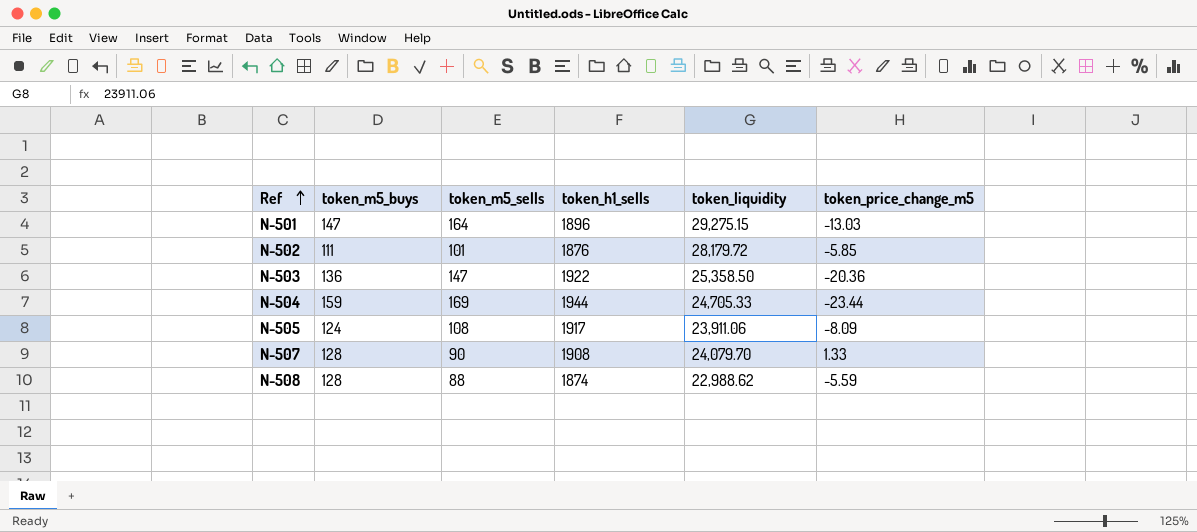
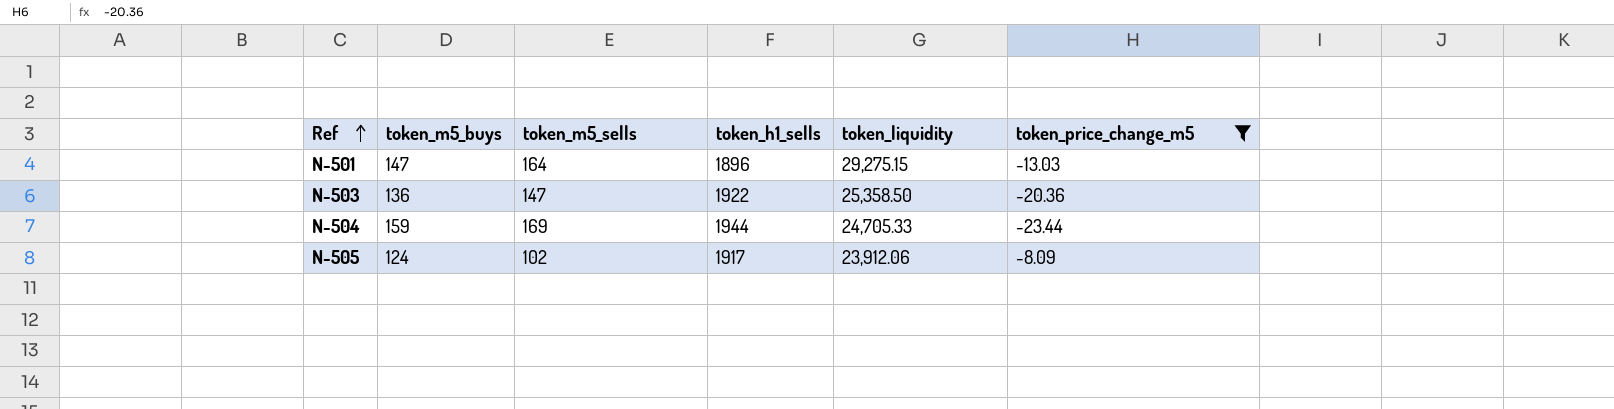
filter: none -> token_price_change_m5 <= -8.09
N-505 | token_m5_sells: 108 -> 102
N-505 | token_liquidity: 23,911.06 -> 23,912.06

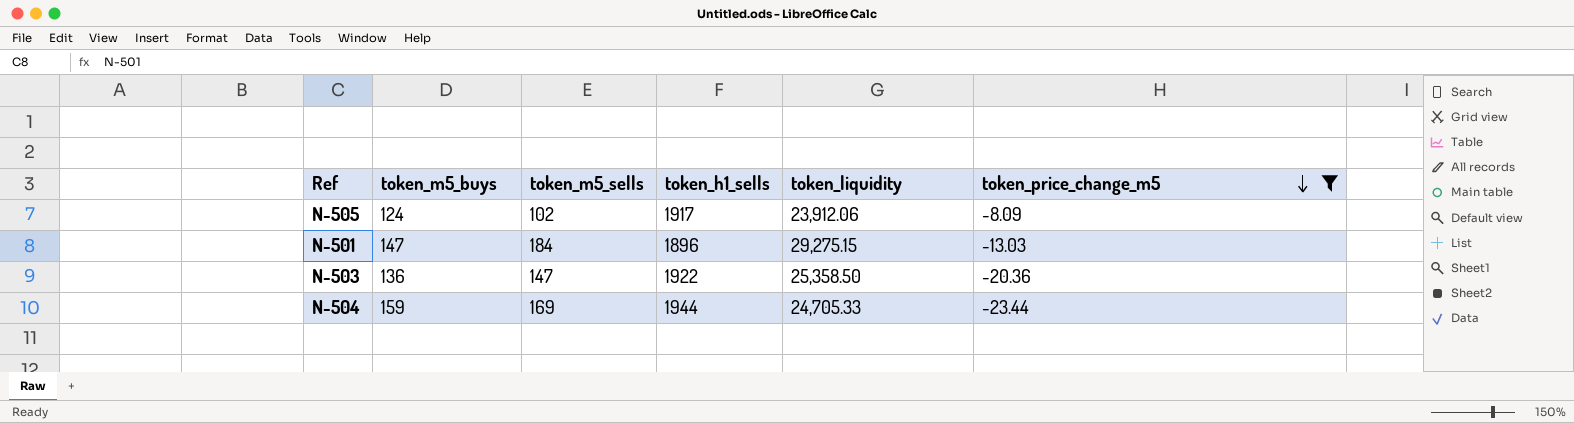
row order: Ref ascending -> token_price_change_m5 descending
N-501 | token_m5_sells: 164 -> 184

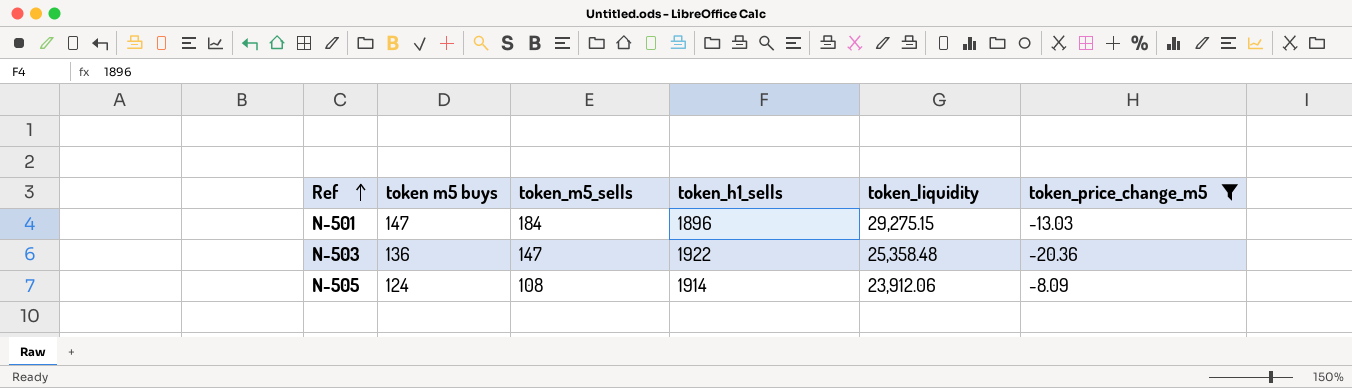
row order: token_price_change_m5 descending -> Ref ascending
column name: token_m5_buys -> token m5 buys
row N-504: 159 | 169 | 1944 | 24,705.33 | -23.44 -> none
N-503 | token_liquidity: 25,358.50 -> 25,358.48
N-505 | token_m5_sells: 102 -> 108
N-505 | token_h1_sells: 1917 -> 1914

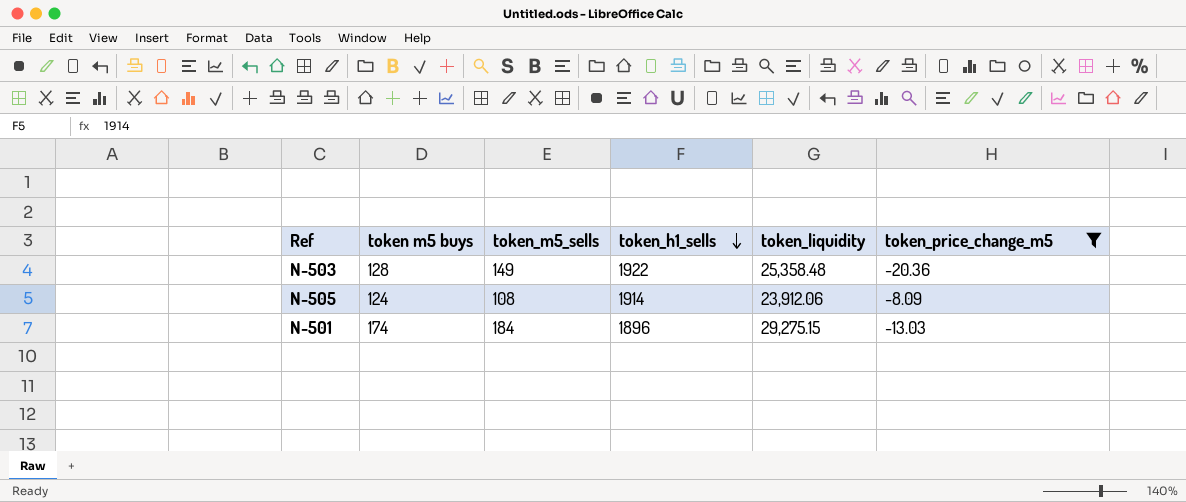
row order: Ref ascending -> token_h1_sells descending
N-503 | token m5 buys: 136 -> 128
N-503 | token_m5_sells: 147 -> 149
N-501 | token m5 buys: 147 -> 174

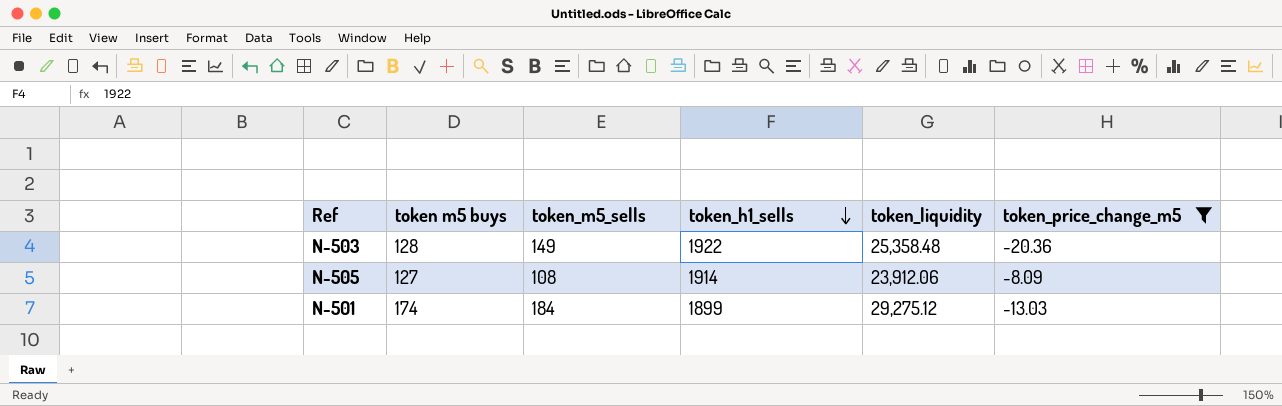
N-505 | token m5 buys: 124 -> 127
N-501 | token_h1_sells: 1896 -> 1899
N-501 | token_liquidity: 29,275.15 -> 29,275.12

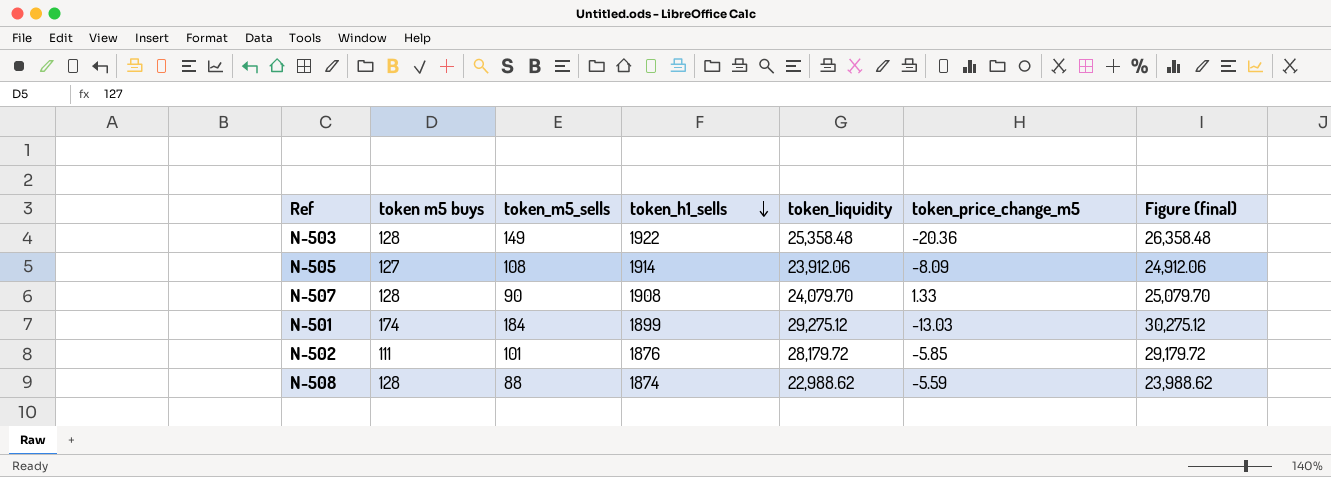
filter: token_price_change_m5 <= -8.09 -> none
column Figure (final) | formula: none -> [token_liquidity] + 1000

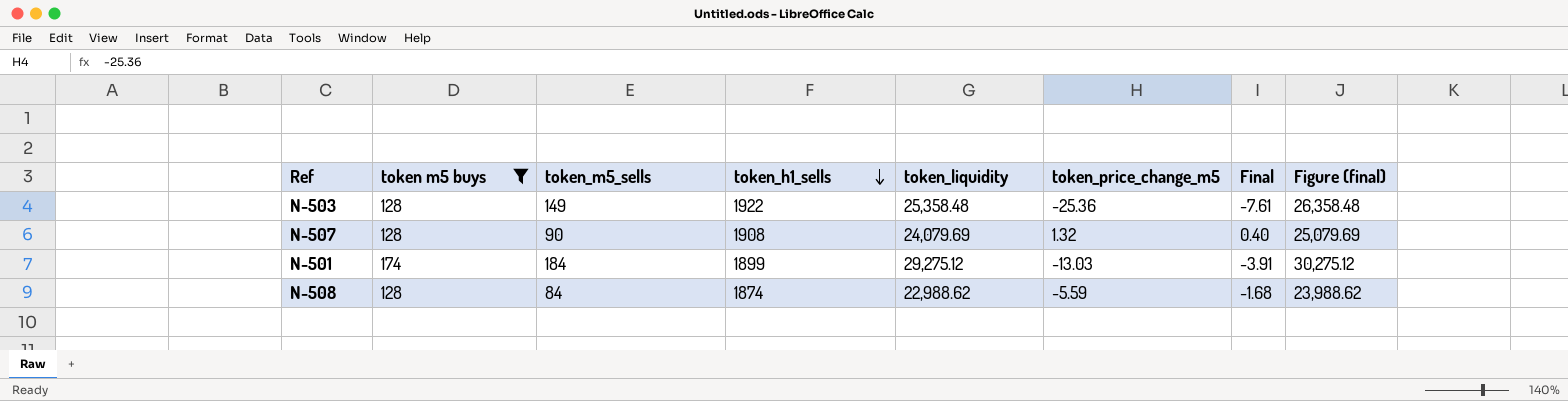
filter: none -> token m5 buys >= 128
column Final | formula: none -> [token_price_change_m5] * 0.3
N-503 | token_price_change_m5: -20.36 -> -25.36
N-507 | token_liquidity: 24,079.70 -> 24,079.69
N-507 | token_price_change_m5: 1.33 -> 1.32
N-507 | Figure (final): 25,079.70 -> 25,079.69
N-508 | token_m5_sells: 88 -> 84

